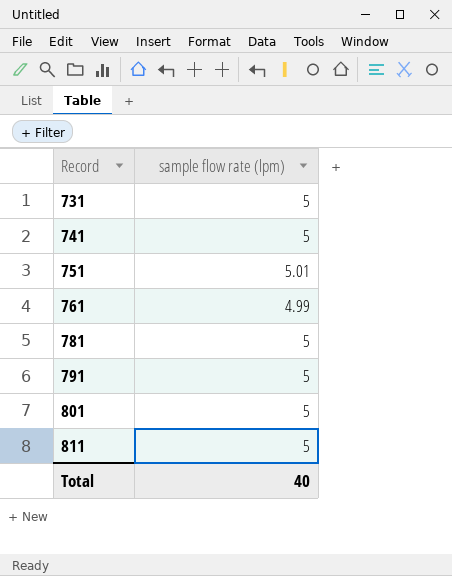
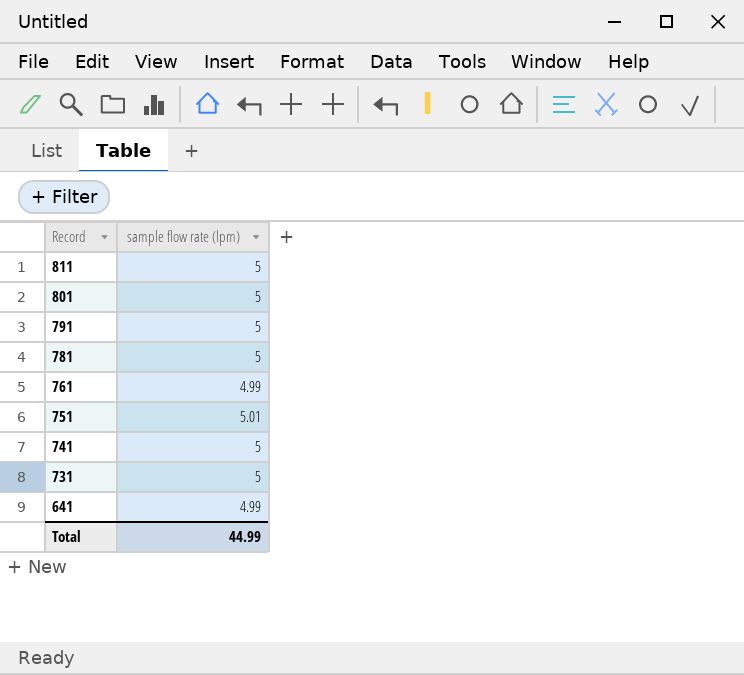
row order: Record ascending -> Record descending
row 641: none -> 4.99
Total | sample flow rate (lpm): 40 -> 44.99

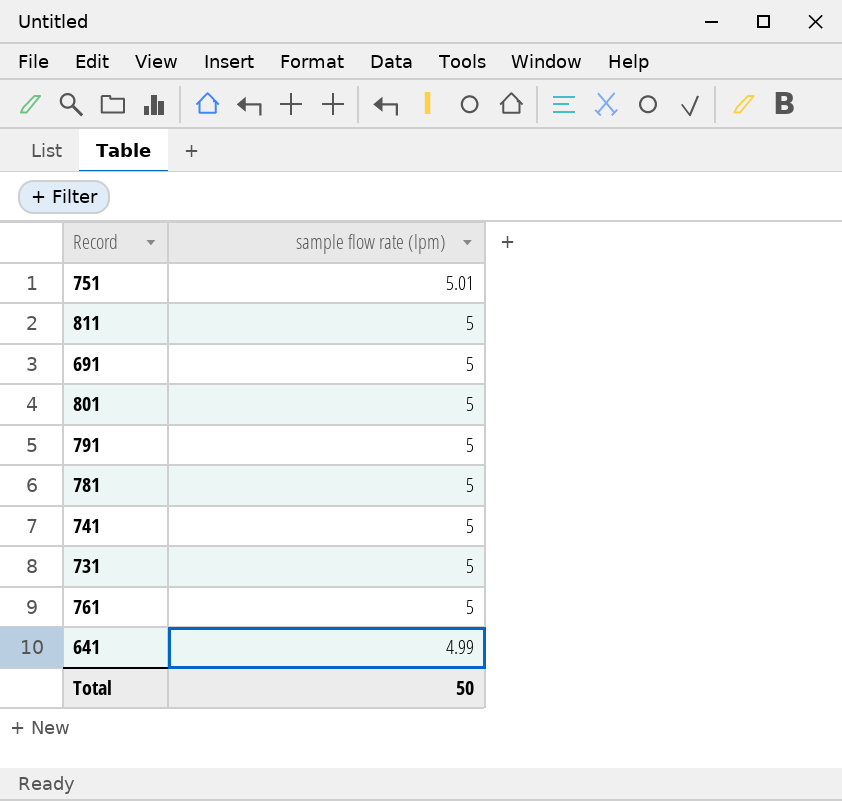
row order: Record descending -> sample flow rate (lpm) descending
row 691: none -> 5
761 | sample flow rate (lpm): 4.99 -> 5
Total | sample flow rate (lpm): 44.99 -> 50

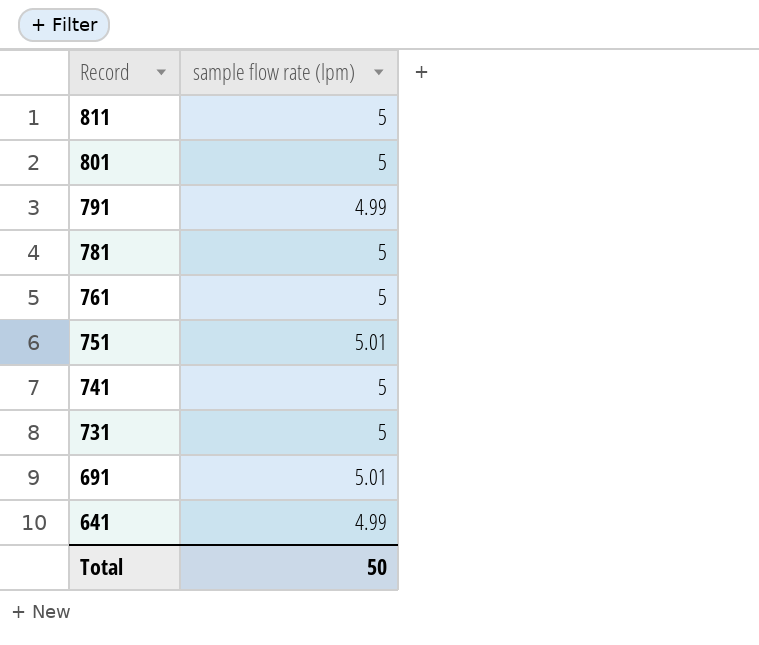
row order: sample flow rate (lpm) descending -> Record descending
791 | sample flow rate (lpm): 5 -> 4.99
691 | sample flow rate (lpm): 5 -> 5.01

